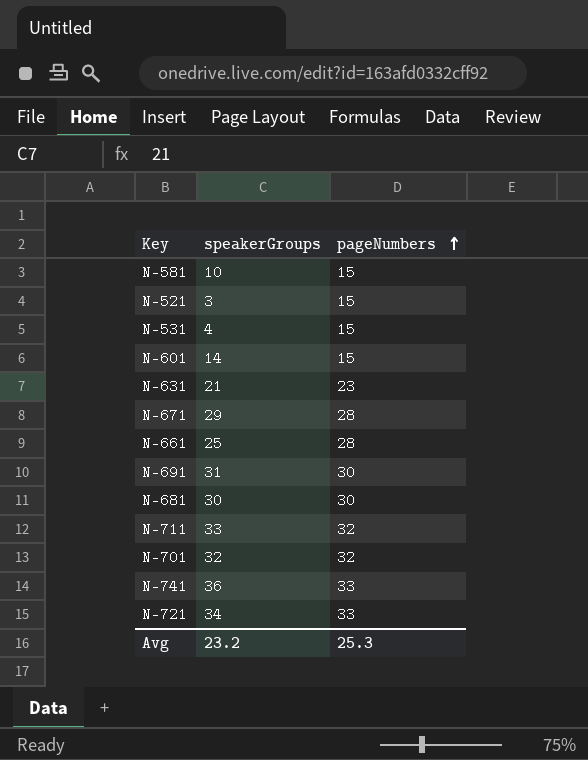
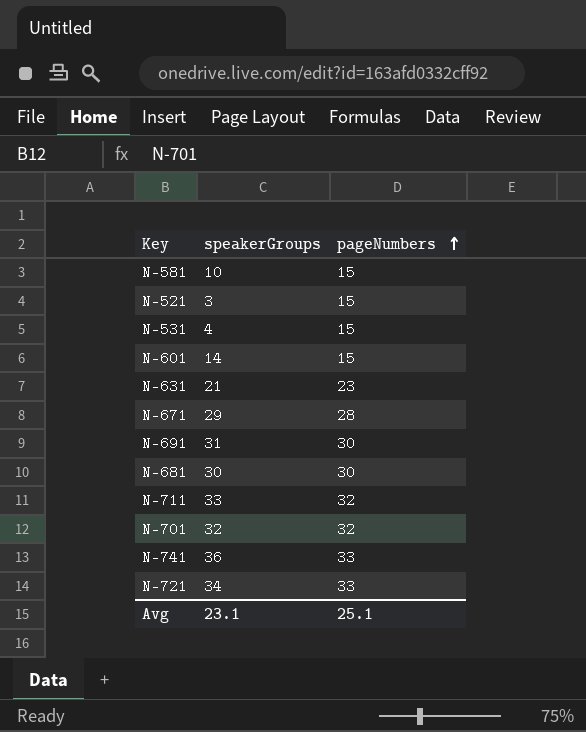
row N-661: 25 | 28 -> none
Avg | speakerGroups: 23.2 -> 23.1
Avg | pageNumbers: 25.3 -> 25.1

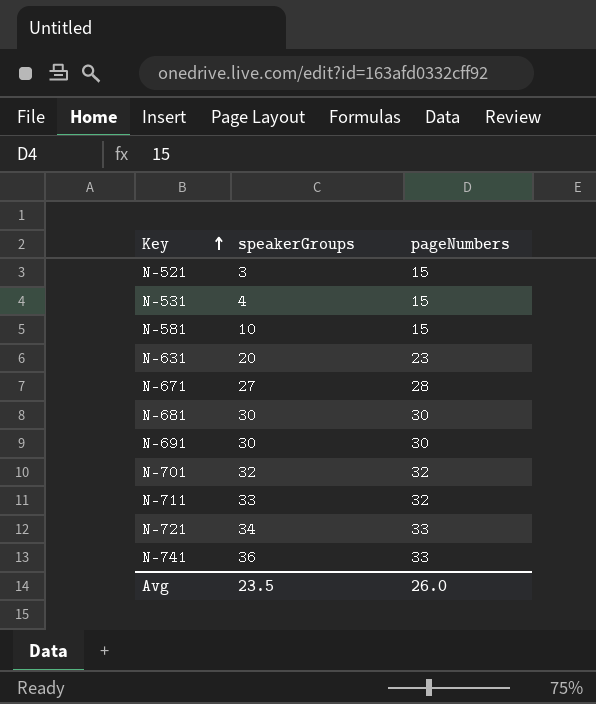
row order: pageNumbers ascending -> Key ascending
row N-601: 14 | 15 -> none
N-631 | speakerGroups: 21 -> 20
N-671 | speakerGroups: 29 -> 27
N-691 | speakerGroups: 31 -> 30
Avg | speakerGroups: 23.1 -> 23.5
Avg | pageNumbers: 25.1 -> 26.0

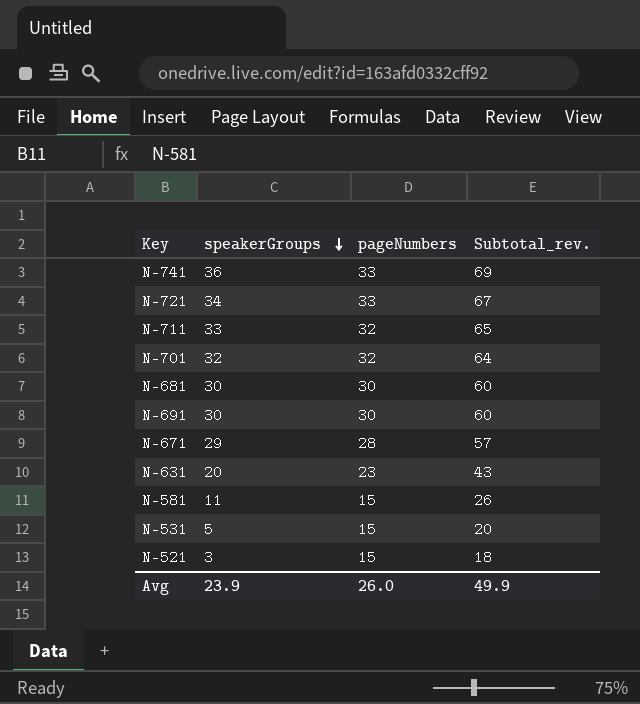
row order: Key ascending -> speakerGroups descending
column Subtotal_rev. | formula: none -> [speakerGroups] + [pageNumbers]
N-671 | speakerGroups: 27 -> 29
N-581 | speakerGroups: 10 -> 11
N-531 | speakerGroups: 4 -> 5
Avg | speakerGroups: 23.5 -> 23.9

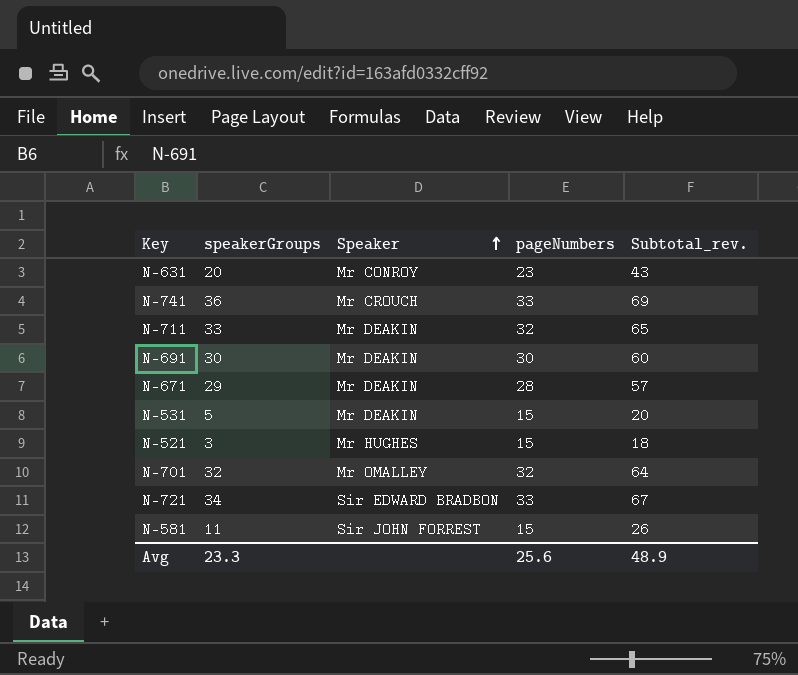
row order: speakerGroups descending -> Speaker ascending
column Speaker | position: none -> 3
row N-681: 30 | 30 | 60 -> none
Avg | speakerGroups: 23.9 -> 23.3
Avg | pageNumbers: 26.0 -> 25.6
Avg | Subtotal_rev.: 49.9 -> 48.9

